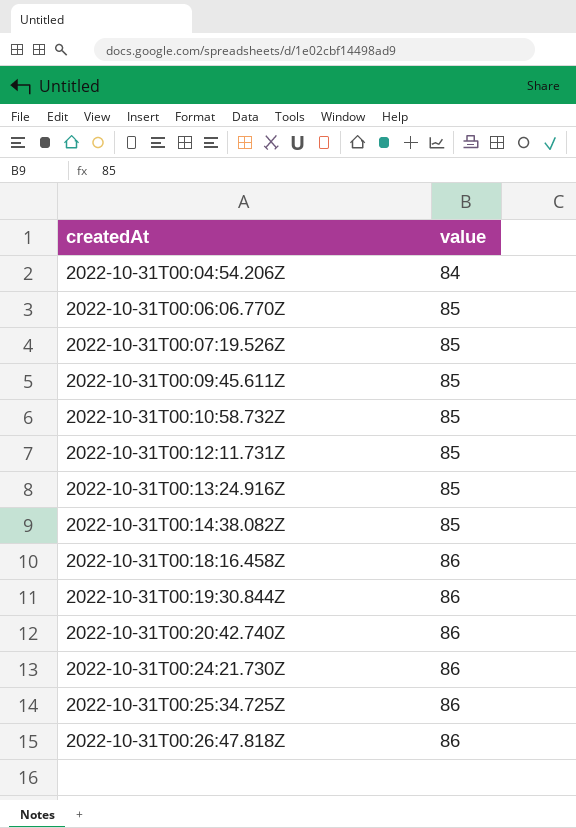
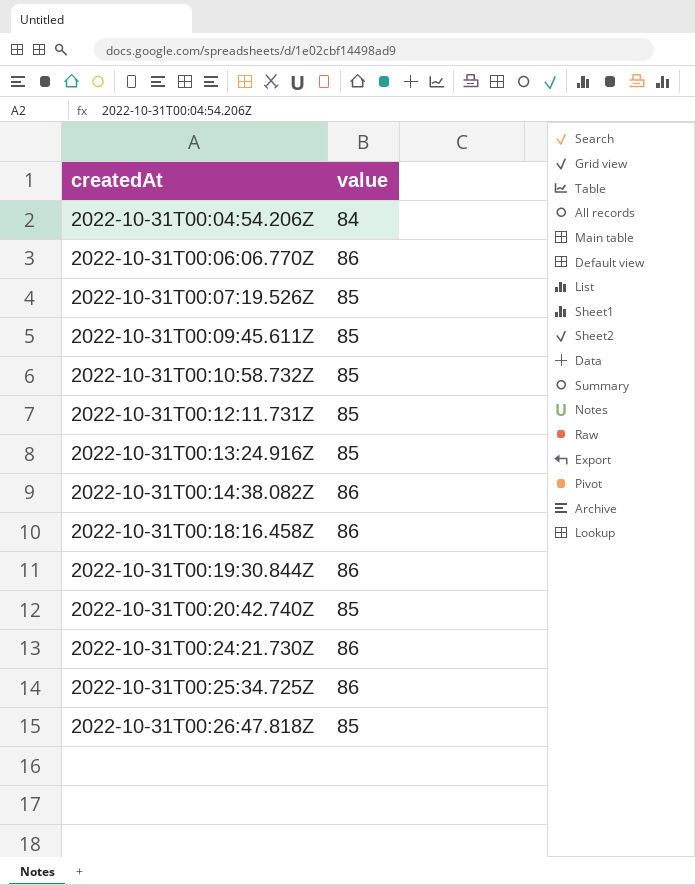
2022-10-31T00:06:06.770Z | value: 85 -> 86
2022-10-31T00:14:38.082Z | value: 85 -> 86
2022-10-31T00:20:42.740Z | value: 86 -> 85
2022-10-31T00:26:47.818Z | value: 86 -> 85

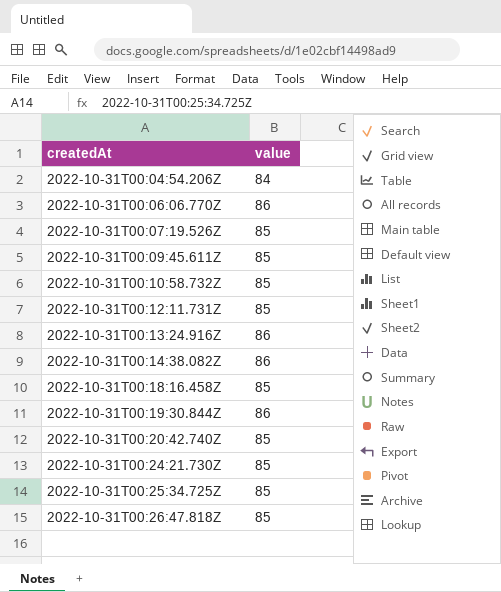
2022-10-31T00:13:24.916Z | value: 85 -> 86
2022-10-31T00:18:16.458Z | value: 86 -> 85
2022-10-31T00:24:21.730Z | value: 86 -> 85
2022-10-31T00:25:34.725Z | value: 86 -> 85

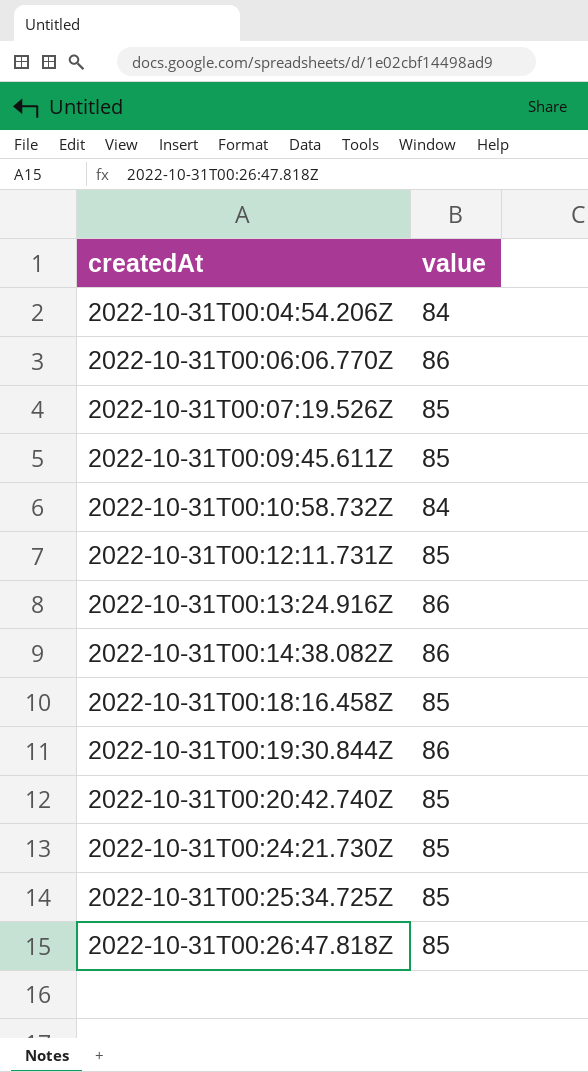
2022-10-31T00:10:58.732Z | value: 85 -> 84

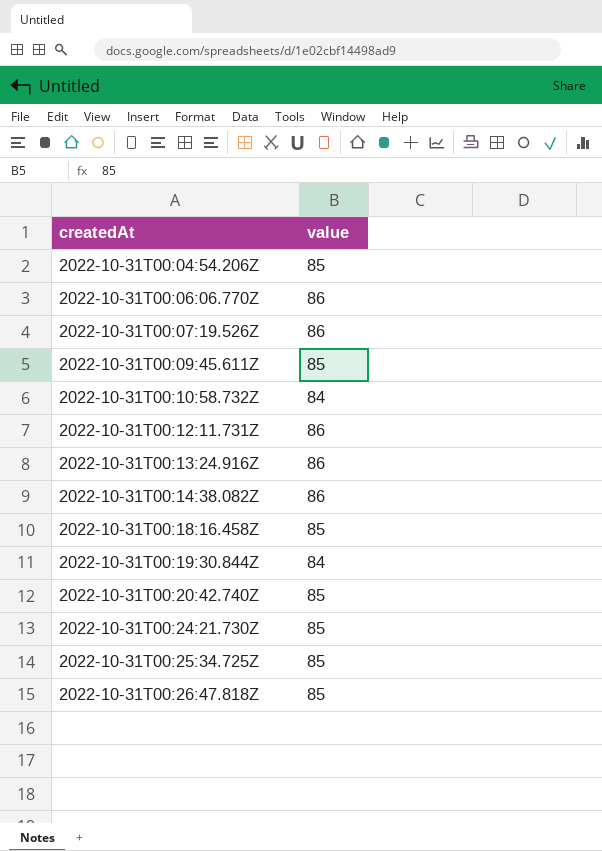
2022-10-31T00:04:54.206Z | value: 84 -> 85
2022-10-31T00:07:19.526Z | value: 85 -> 86
2022-10-31T00:12:11.731Z | value: 85 -> 86
2022-10-31T00:19:30.844Z | value: 86 -> 84

